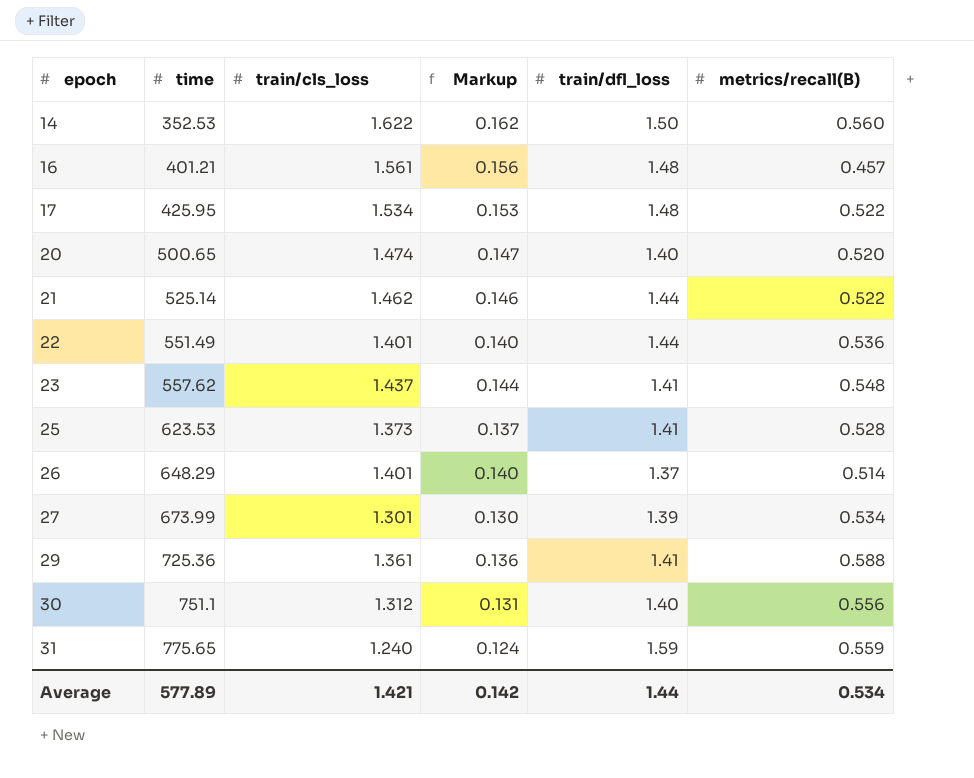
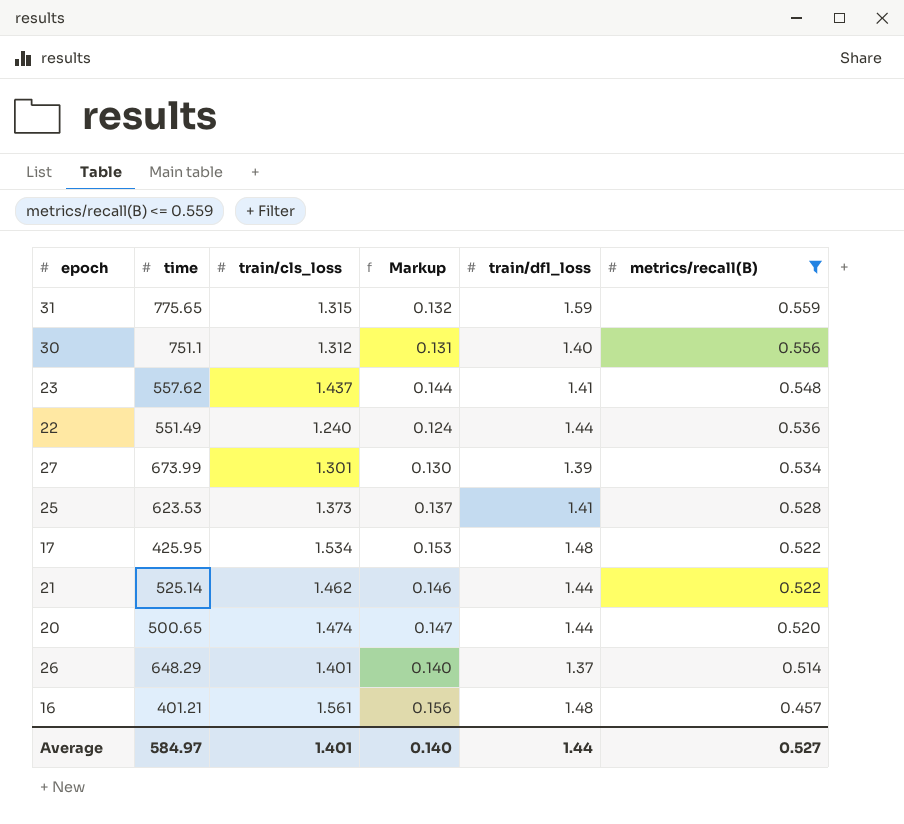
filter: none -> metrics/recall(B) <= 0.559
row order: epoch ascending -> metrics/recall(B) descending
31 | train/cls_loss: 1.240 -> 1.315
31 | Markup: 0.124 -> 0.132
22 | train/cls_loss: 1.401 -> 1.240
22 | Markup: 0.140 -> 0.124
20 | train/dfl_loss: 1.40 -> 1.44
Average | time: 577.89 -> 584.97
Average | train/cls_loss: 1.421 -> 1.401
Average | Markup: 0.142 -> 0.140
Average | metrics/recall(B): 0.534 -> 0.527

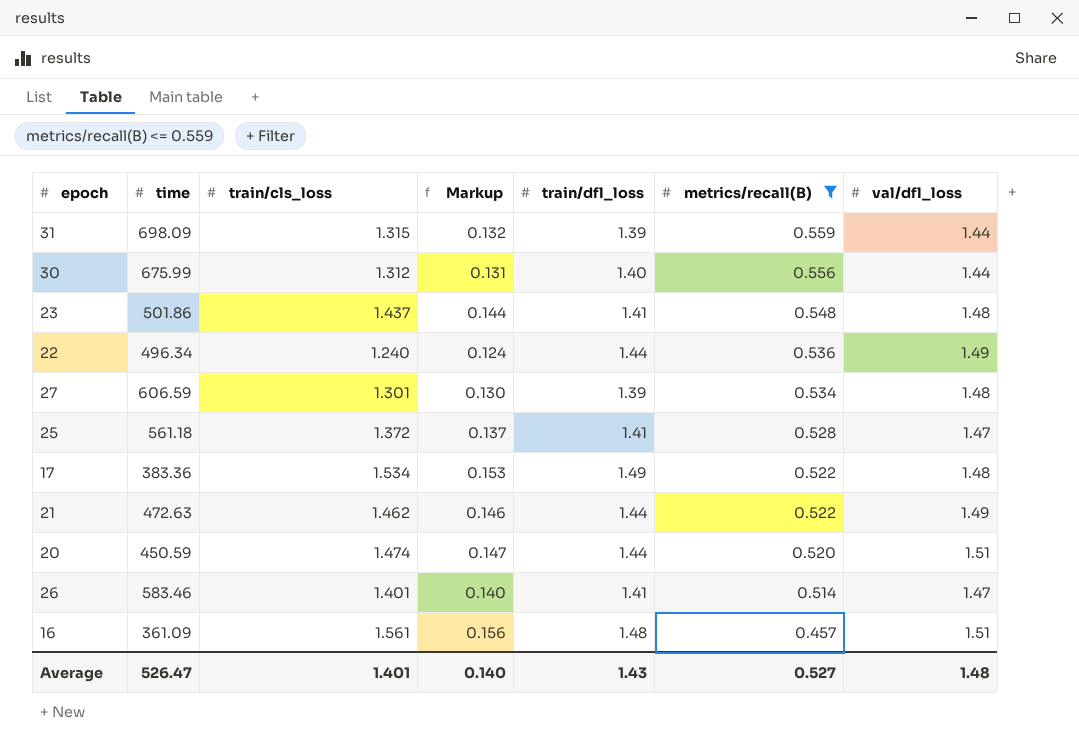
column val/dfl_loss | position: none -> 7
31 | time: 775.65 -> 698.09
31 | train/dfl_loss: 1.59 -> 1.39
30 | time: 751.1 -> 675.99
23 | time: 557.62 -> 501.86
22 | time: 551.49 -> 496.34
27 | time: 673.99 -> 606.59
25 | time: 623.53 -> 561.18
25 | train/cls_loss: 1.373 -> 1.372
17 | time: 425.95 -> 383.36
17 | train/dfl_loss: 1.48 -> 1.49
21 | time: 525.14 -> 472.63
20 | time: 500.65 -> 450.59
26 | time: 648.29 -> 583.46
26 | train/dfl_loss: 1.37 -> 1.41
16 | time: 401.21 -> 361.09
Average | time: 584.97 -> 526.47
Average | train/dfl_loss: 1.44 -> 1.43

